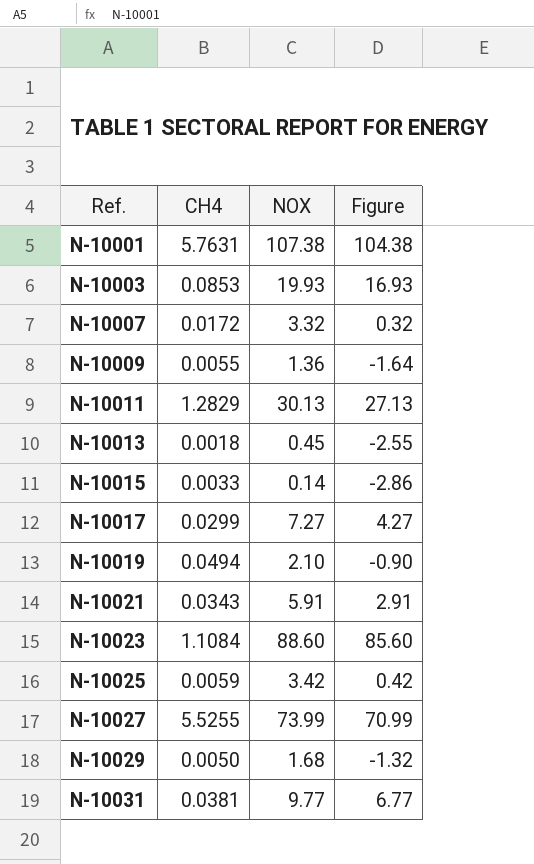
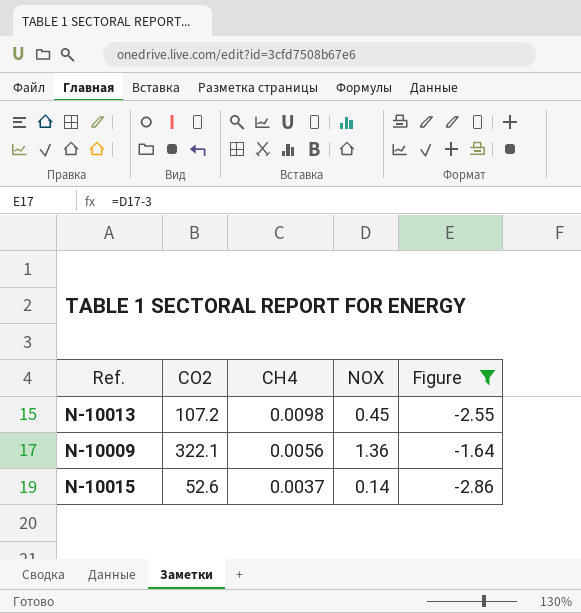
filter: none -> Figure <= -1.64
row order: Ref. ascending -> CH4 descending
column CO2 | position: none -> 2
N-10013 | CH4: 0.0018 -> 0.0098
N-10009 | CH4: 0.0055 -> 0.0056
N-10015 | CH4: 0.0033 -> 0.0037

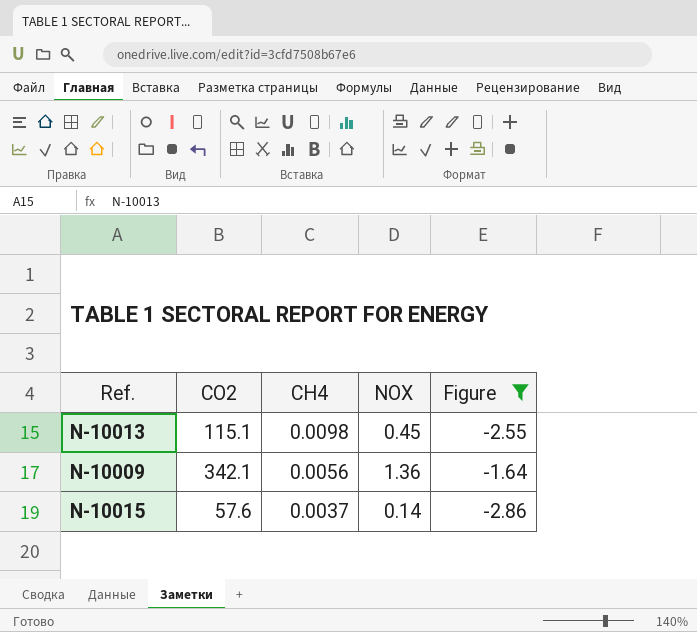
N-10013 | CO2: 107.2 -> 115.1
N-10009 | CO2: 322.1 -> 342.1
N-10015 | CO2: 52.6 -> 57.6

